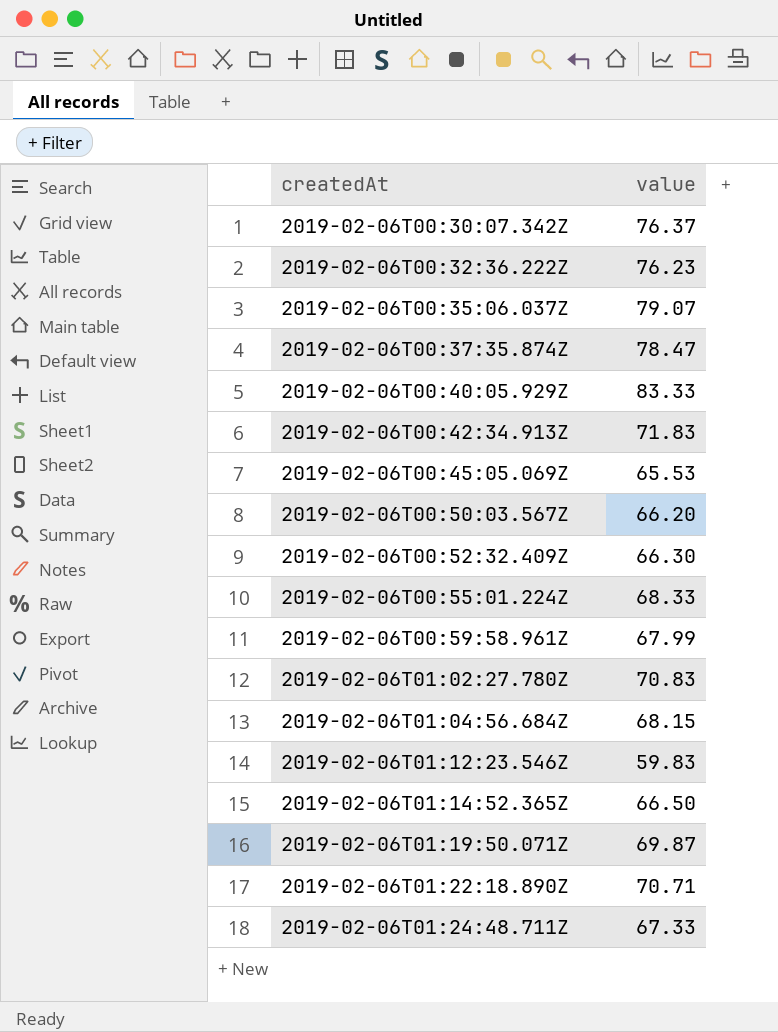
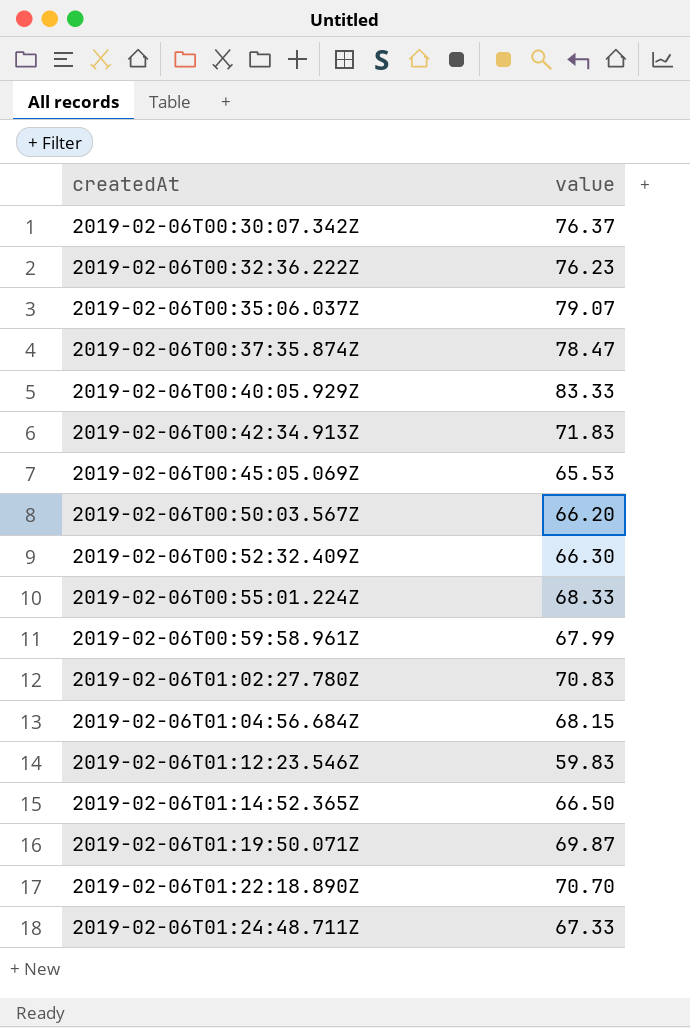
2019-02-06T01:22:18.890Z | value: 70.71 -> 70.70

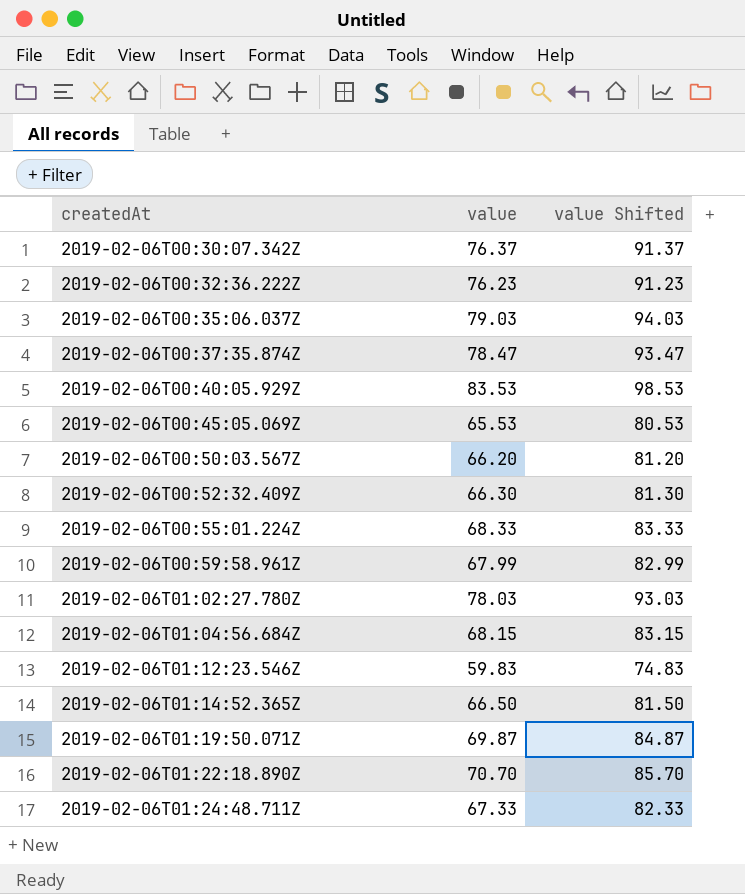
column value Shifted | formula: none -> [value] + 15
row 2019-02-06T00:42:34.913Z: 71.83 -> none
2019-02-06T00:35:06.037Z | value: 79.07 -> 79.03
2019-02-06T00:40:05.929Z | value: 83.33 -> 83.53
2019-02-06T01:02:27.780Z | value: 70.83 -> 78.03

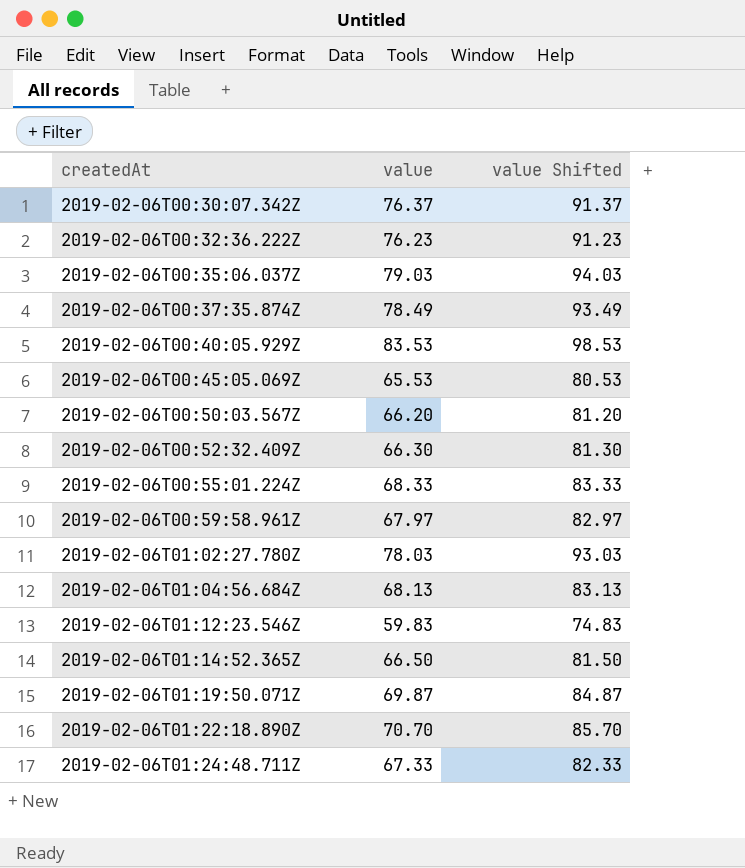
2019-02-06T00:37:35.874Z | value: 78.47 -> 78.49
2019-02-06T00:37:35.874Z | value Shifted: 93.47 -> 93.49
2019-02-06T00:59:58.961Z | value: 67.99 -> 67.97
2019-02-06T00:59:58.961Z | value Shifted: 82.99 -> 82.97
2019-02-06T01:04:56.684Z | value: 68.15 -> 68.13
2019-02-06T01:04:56.684Z | value Shifted: 83.15 -> 83.13

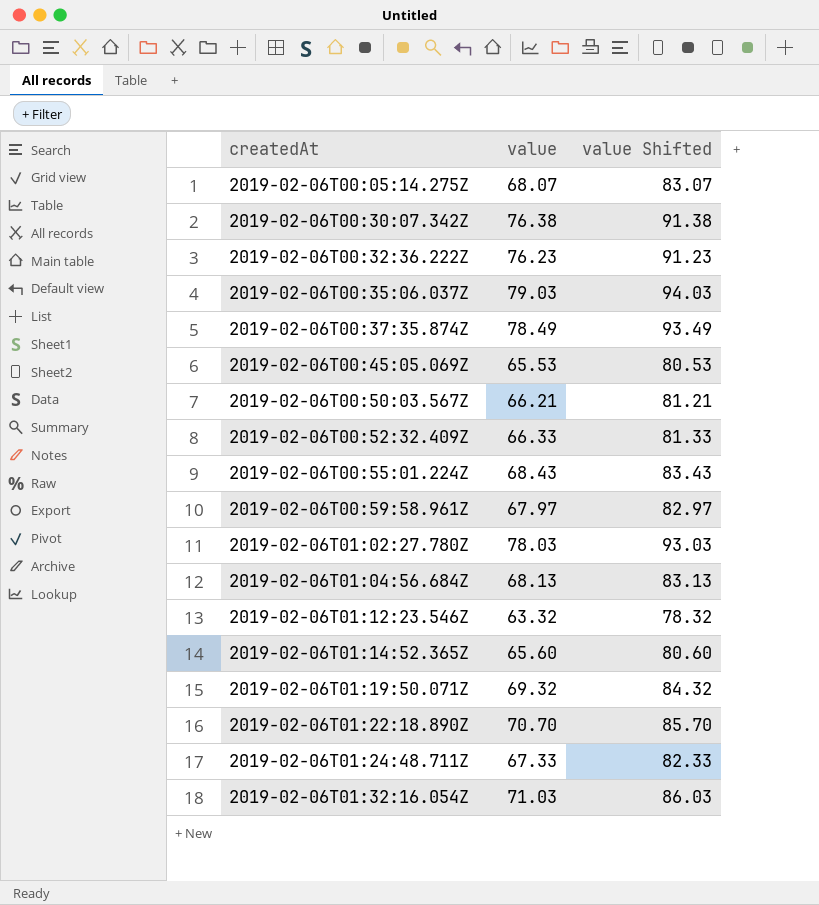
row 2019-02-06T00:40:05.929Z: 83.53 | 98.53 -> none
row 2019-02-06T00:05:14.275Z: none -> 68.07 | 83.07
2019-02-06T00:30:07.342Z | value: 76.37 -> 76.38
2019-02-06T00:30:07.342Z | value Shifted: 91.37 -> 91.38
2019-02-06T00:50:03.567Z | value: 66.20 -> 66.21
2019-02-06T00:50:03.567Z | value Shifted: 81.20 -> 81.21
2019-02-06T00:52:32.409Z | value: 66.30 -> 66.33
2019-02-06T00:52:32.409Z | value Shifted: 81.30 -> 81.33
2019-02-06T00:55:01.224Z | value: 68.33 -> 68.43
2019-02-06T00:55:01.224Z | value Shifted: 83.33 -> 83.43
2019-02-06T01:12:23.546Z | value: 59.83 -> 63.32
2019-02-06T01:12:23.546Z | value Shifted: 74.83 -> 78.32
2019-02-06T01:14:52.365Z | value: 66.50 -> 65.60
2019-02-06T01:14:52.365Z | value Shifted: 81.50 -> 80.60
2019-02-06T01:19:50.071Z | value: 69.87 -> 69.32
2019-02-06T01:19:50.071Z | value Shifted: 84.87 -> 84.32
row 2019-02-06T01:32:16.054Z: none -> 71.03 | 86.03

